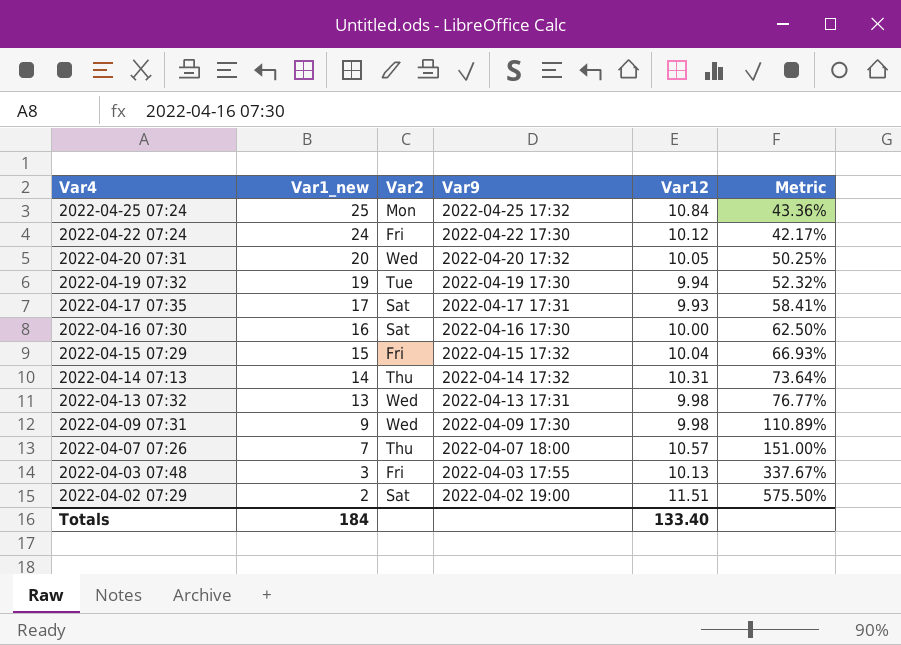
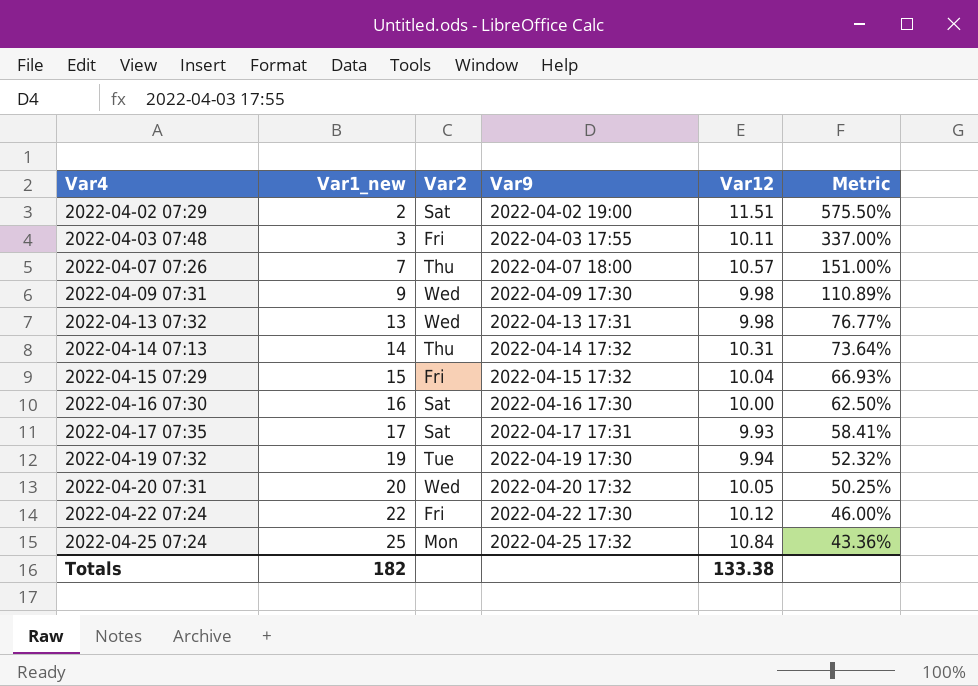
row order: Var4 descending -> Var4 ascending
2022-04-03 07:48 | Var12: 10.13 -> 10.11
2022-04-03 07:48 | Metric: 337.67% -> 337.00%
2022-04-22 07:24 | Var1_new: 24 -> 22
2022-04-22 07:24 | Metric: 42.17% -> 46.00%
Totals | Var1_new: 184 -> 182
Totals | Var12: 133.40 -> 133.38

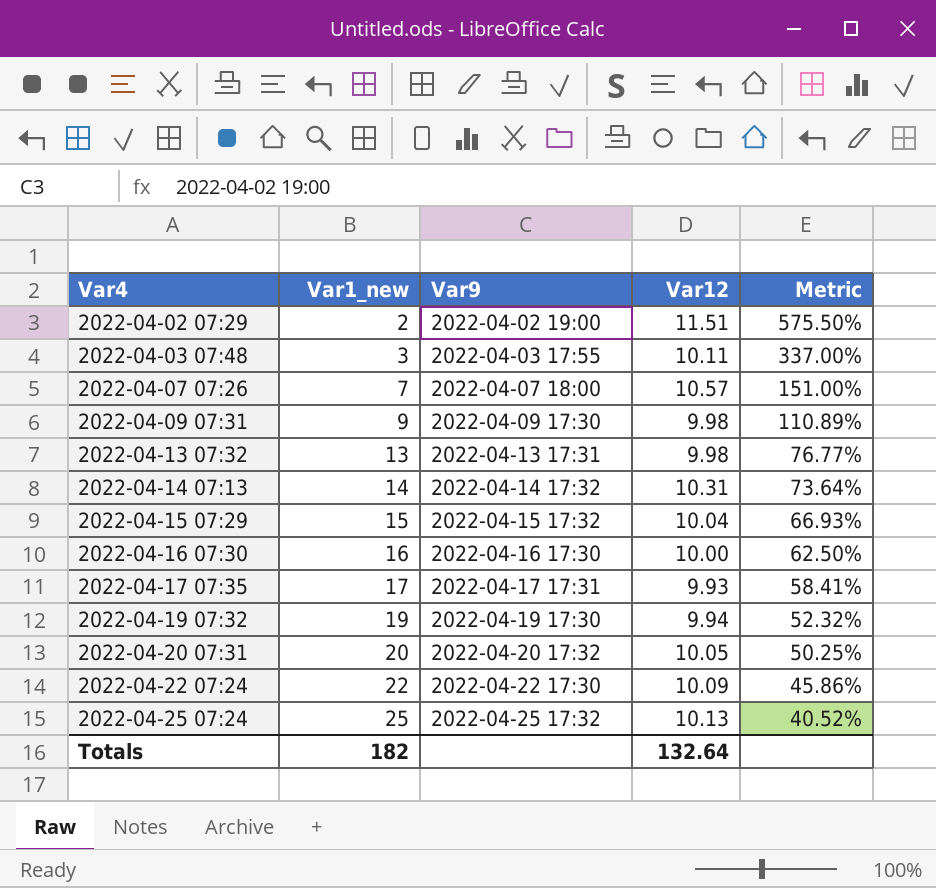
column Var2 | position: 3 -> none
2022-04-22 07:24 | Var12: 10.12 -> 10.09
2022-04-22 07:24 | Metric: 46.00% -> 45.86%
2022-04-25 07:24 | Var12: 10.84 -> 10.13
2022-04-25 07:24 | Metric: 43.36% -> 40.52%
Totals | Var12: 133.38 -> 132.64

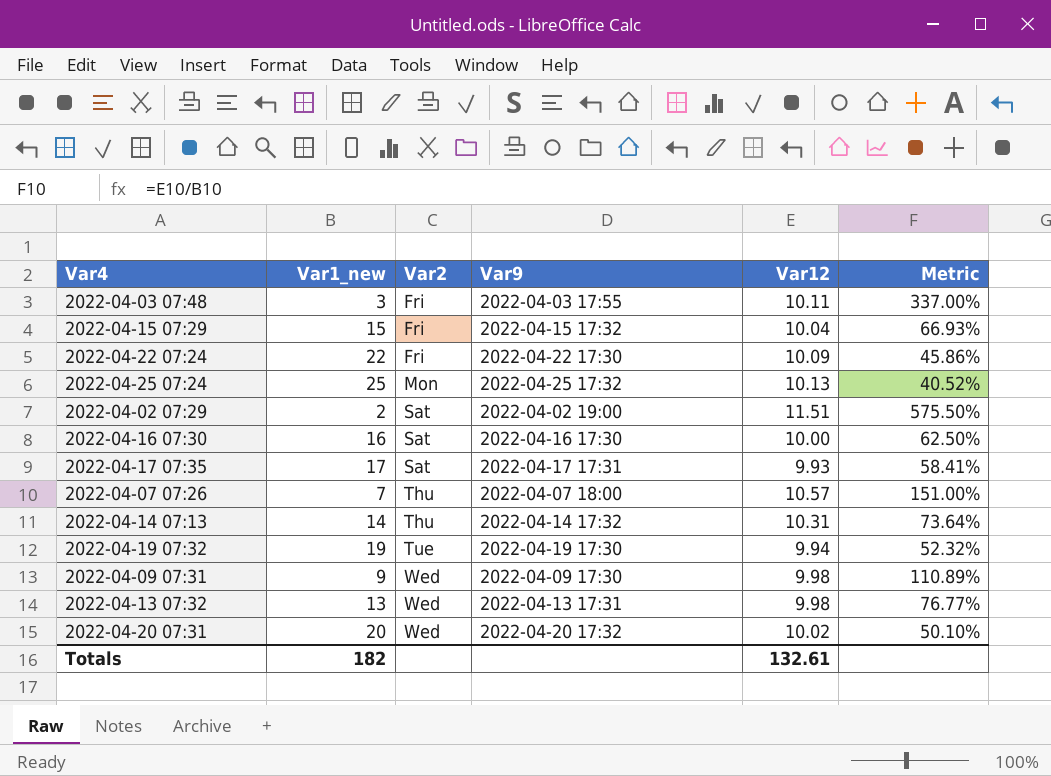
row order: Var4 ascending -> Var2 ascending
column Var2 | position: none -> 3
2022-04-20 07:31 | Var12: 10.05 -> 10.02
2022-04-20 07:31 | Metric: 50.25% -> 50.10%
Totals | Var12: 132.64 -> 132.61

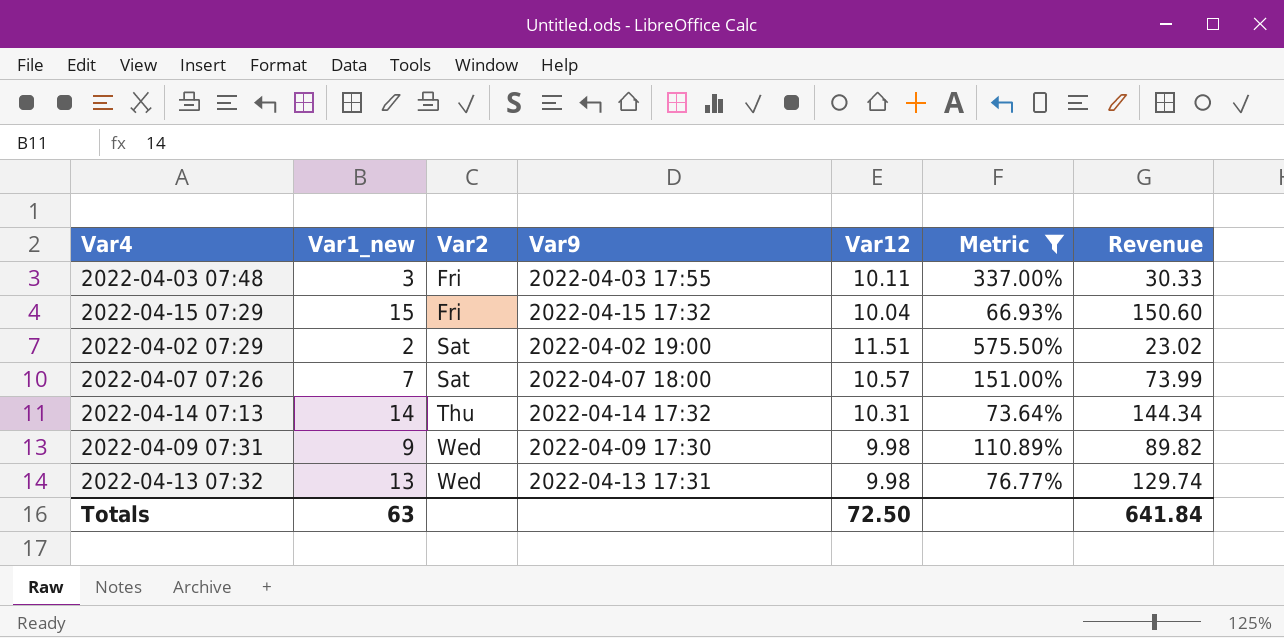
filter: none -> Metric >= 66.93%
column Revenue | formula: none -> [Var1_new] * [Var12]
2022-04-07 07:26 | Var2: Thu -> Sat
Totals | Var1_new: 182 -> 63
Totals | Var12: 132.61 -> 72.50

